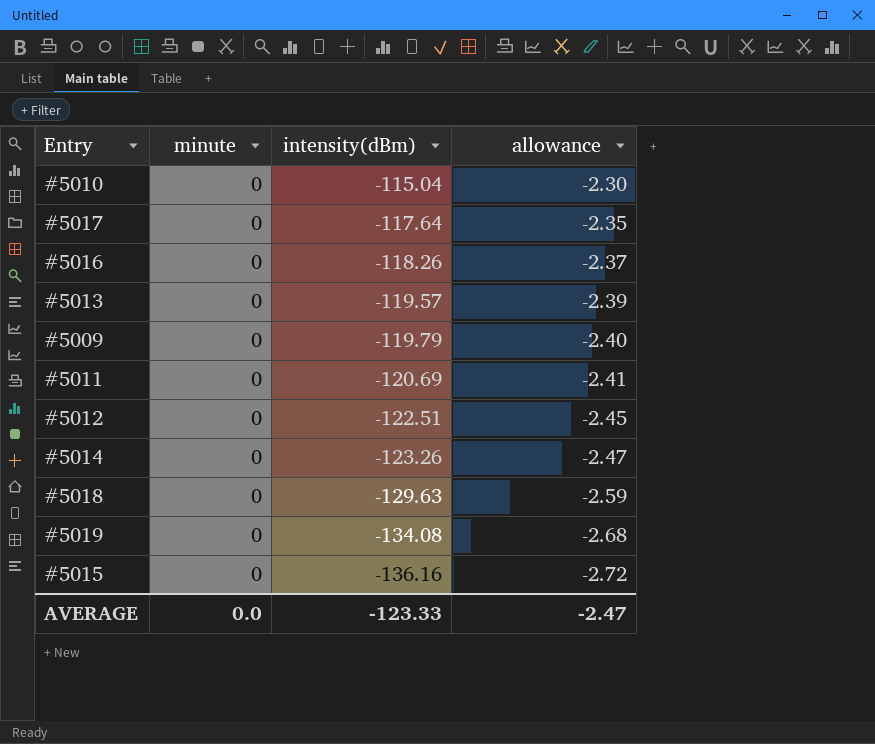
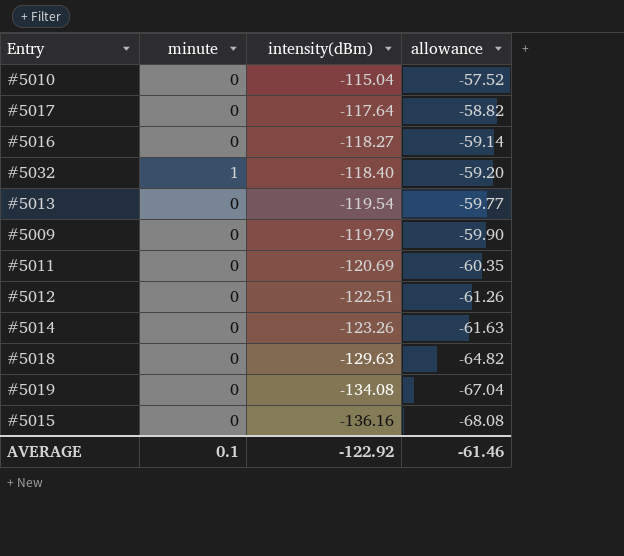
column allowance | formula: [intensity(dBm)] * 0.02 -> [intensity(dBm)] * 0.5
#5016 | intensity(dBm): -118.26 -> -118.27
row #5032: none -> 1 | -118.40 | -59.20
#5013 | intensity(dBm): -119.57 -> -119.54
AVERAGE | minute: 0.0 -> 0.1
AVERAGE | intensity(dBm): -123.33 -> -122.92
AVERAGE | allowance: -2.47 -> -61.46

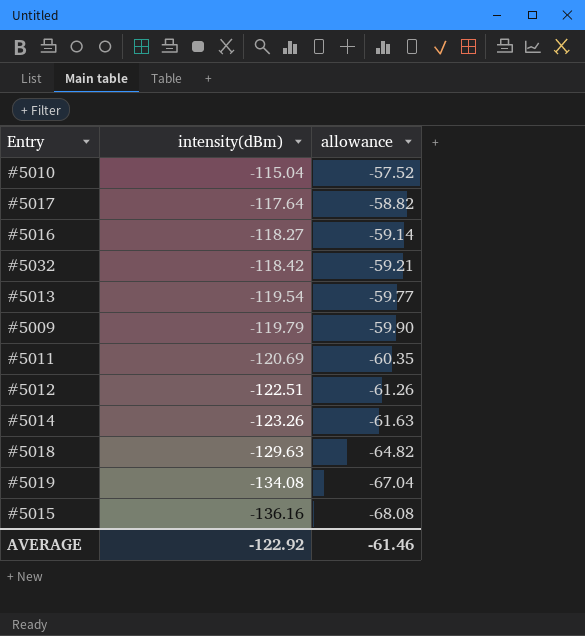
column minute | position: 2 -> none
#5032 | intensity(dBm): -118.40 -> -118.42
#5032 | allowance: -59.20 -> -59.21

